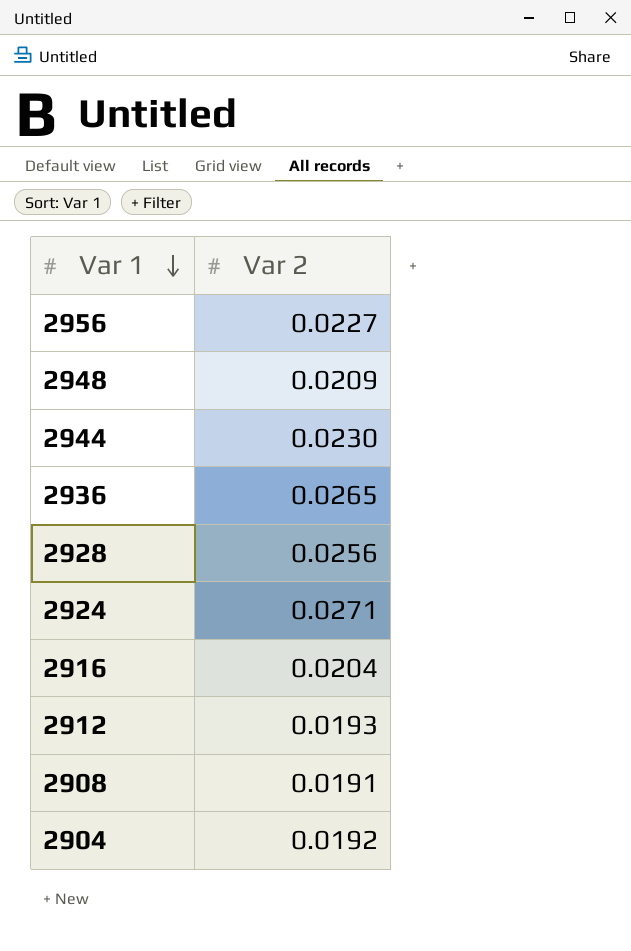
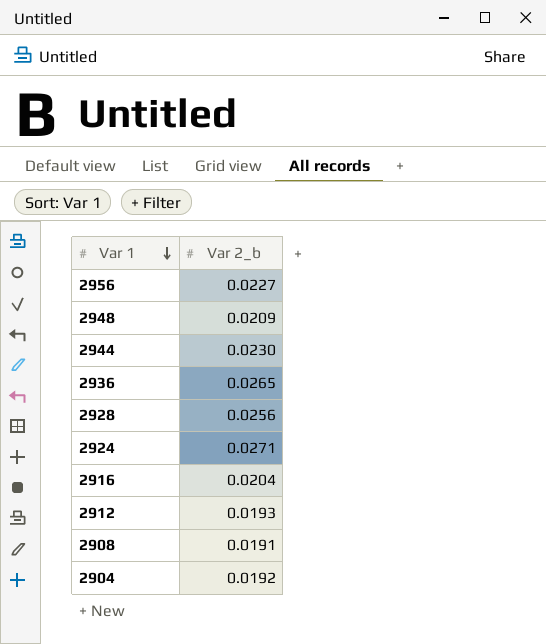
column name: Var 2 -> Var 2_b

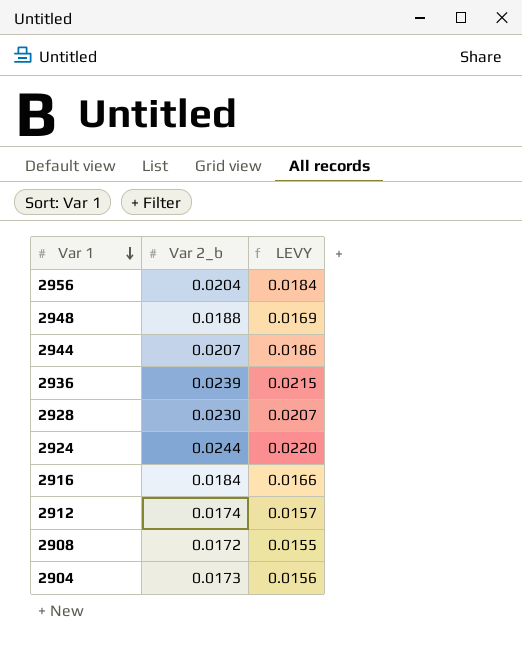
column LEVY | formula: none -> [Var 2_b] * 0.9
2956 | Var 2_b: 0.0227 -> 0.0204
2948 | Var 2_b: 0.0209 -> 0.0188
2944 | Var 2_b: 0.0230 -> 0.0207
2936 | Var 2_b: 0.0265 -> 0.0239
2928 | Var 2_b: 0.0256 -> 0.0230
2924 | Var 2_b: 0.0271 -> 0.0244
2916 | Var 2_b: 0.0204 -> 0.0184
2912 | Var 2_b: 0.0193 -> 0.0174
2908 | Var 2_b: 0.0191 -> 0.0172
2904 | Var 2_b: 0.0192 -> 0.0173

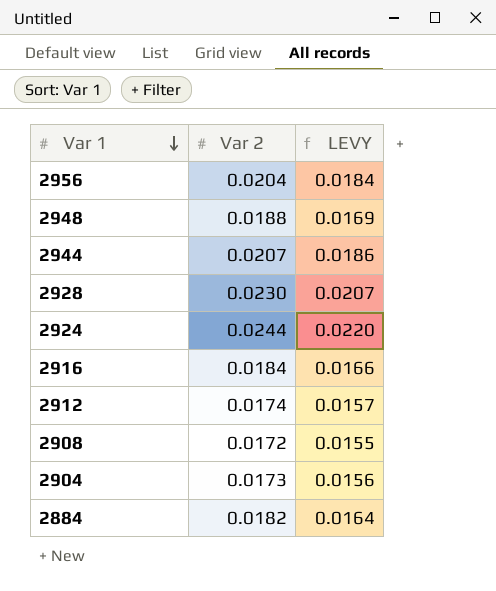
column name: Var 2_b -> Var 2
row 2936: 0.0239 | 0.0215 -> none
row 2884: none -> 0.0182 | 0.0164

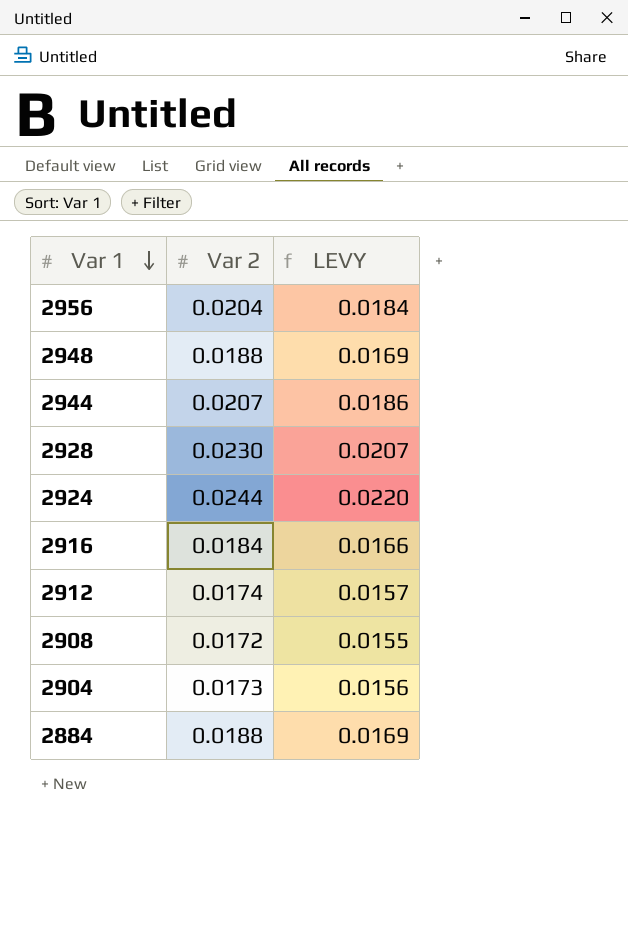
2884 | Var 2: 0.0182 -> 0.0188
2884 | LEVY: 0.0164 -> 0.0169

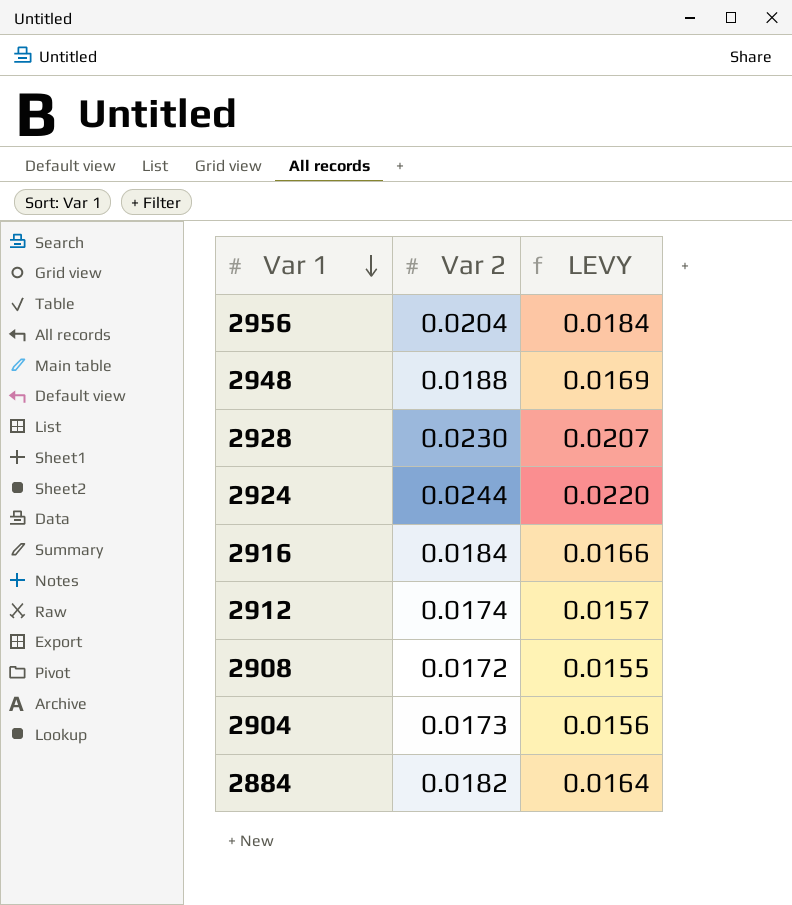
row 2944: 0.0207 | 0.0186 -> none
2884 | Var 2: 0.0188 -> 0.0182
2884 | LEVY: 0.0169 -> 0.0164

